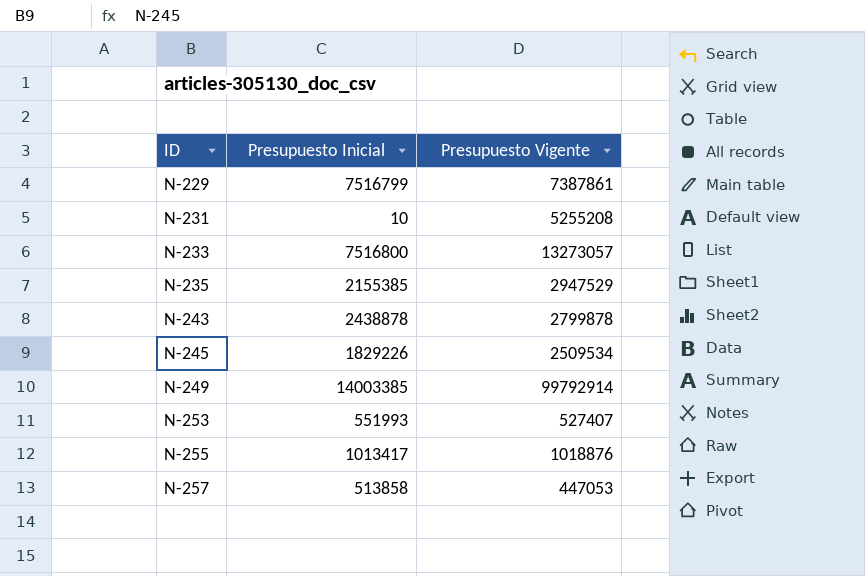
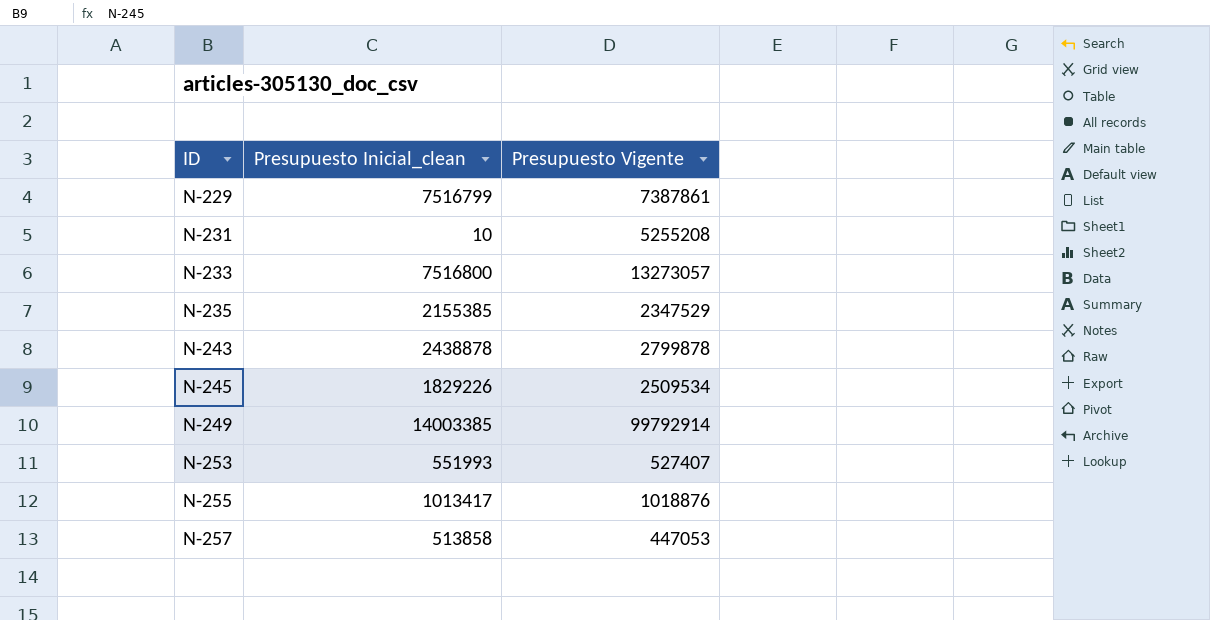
column name: Presupuesto Inicial -> Presupuesto Inicial_clean
N-235 | Presupuesto Vigente: 2947529 -> 2347529

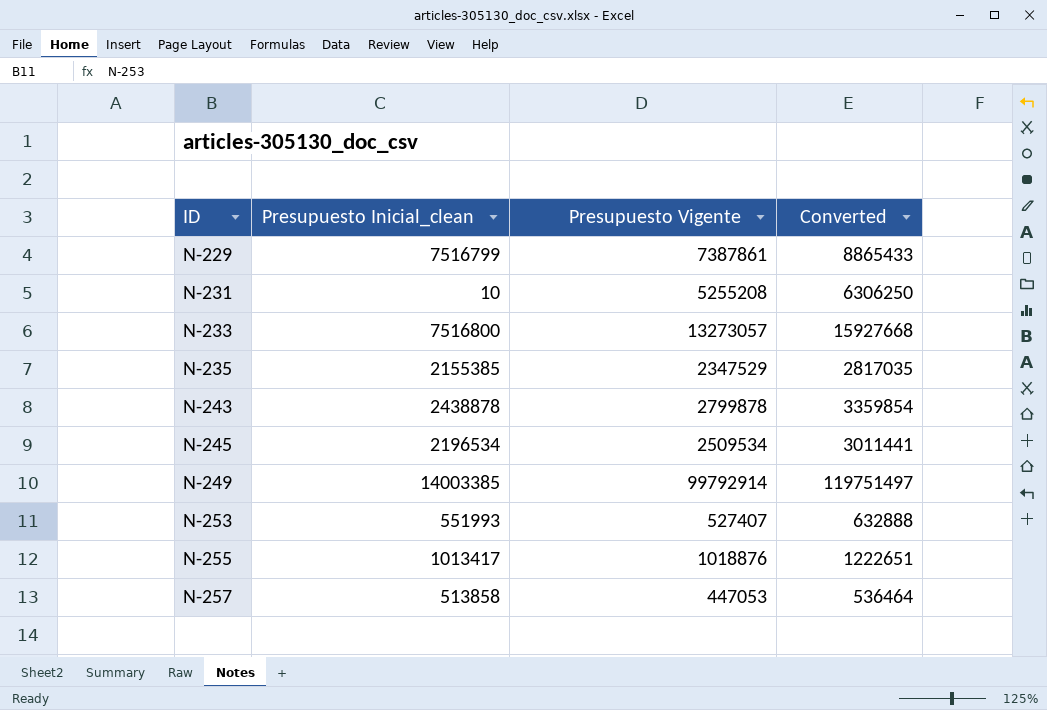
column Converted | formula: none -> [Presupuesto Vigente] * 1.2
N-245 | Presupuesto Inicial_clean: 1829226 -> 2196534

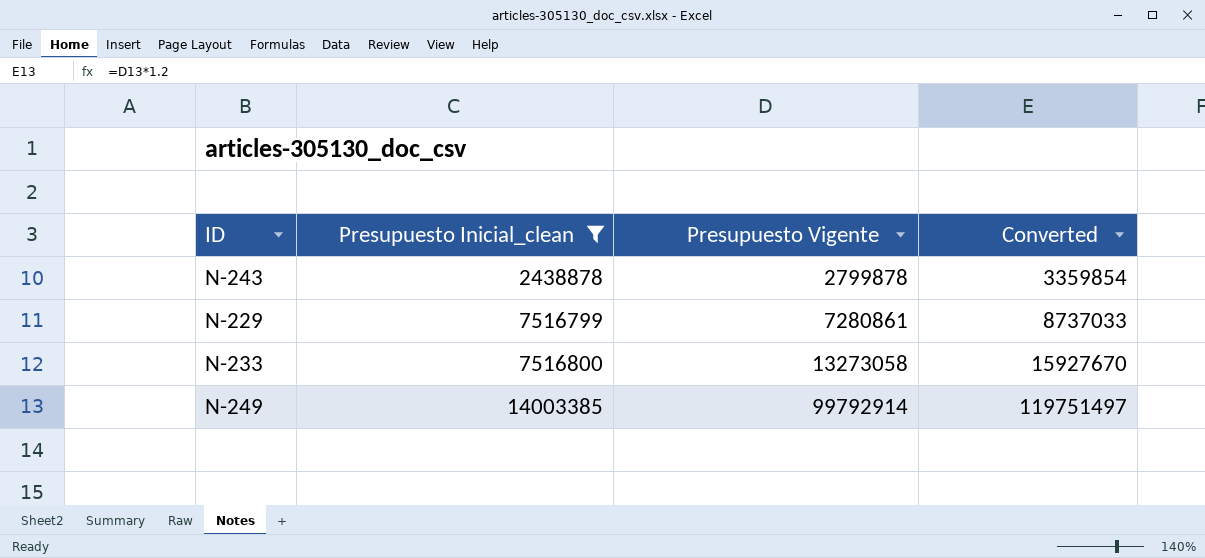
filter: none -> Presupuesto Inicial_clean >= 2438878
row order: ID ascending -> Presupuesto Inicial_clean ascending
N-229 | Presupuesto Vigente: 7387861 -> 7280861
N-229 | Converted: 8865433 -> 8737033
N-233 | Presupuesto Vigente: 13273057 -> 13273058
N-233 | Converted: 15927668 -> 15927670

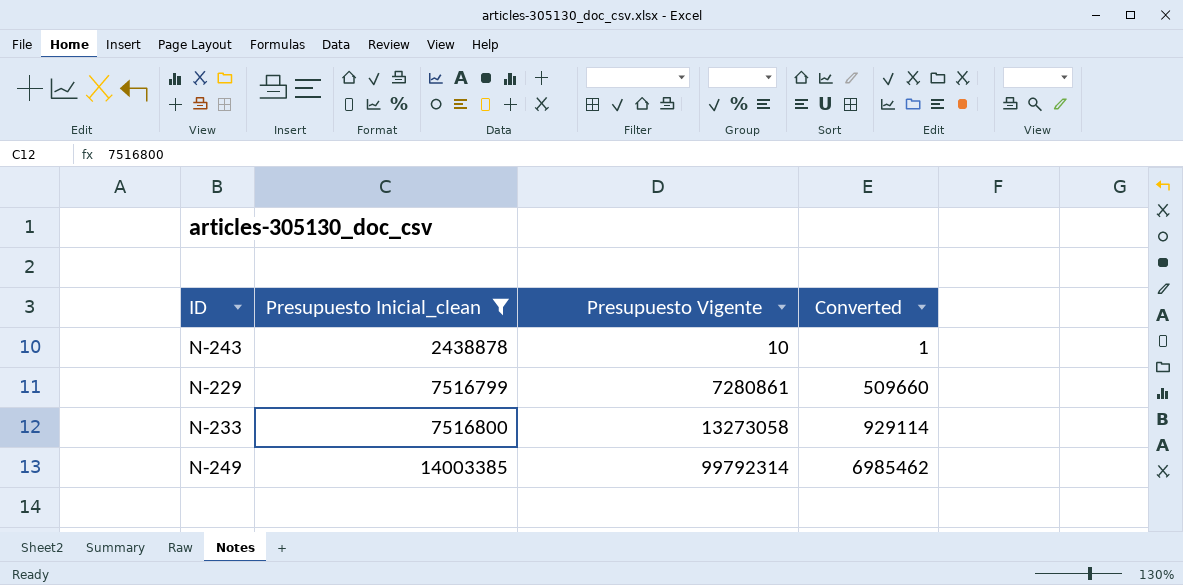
column Converted | formula: [Presupuesto Vigente] * 1.2 -> [Presupuesto Vigente] * 0.07
N-243 | Presupuesto Vigente: 2799878 -> 10
N-249 | Presupuesto Vigente: 99792914 -> 99792314

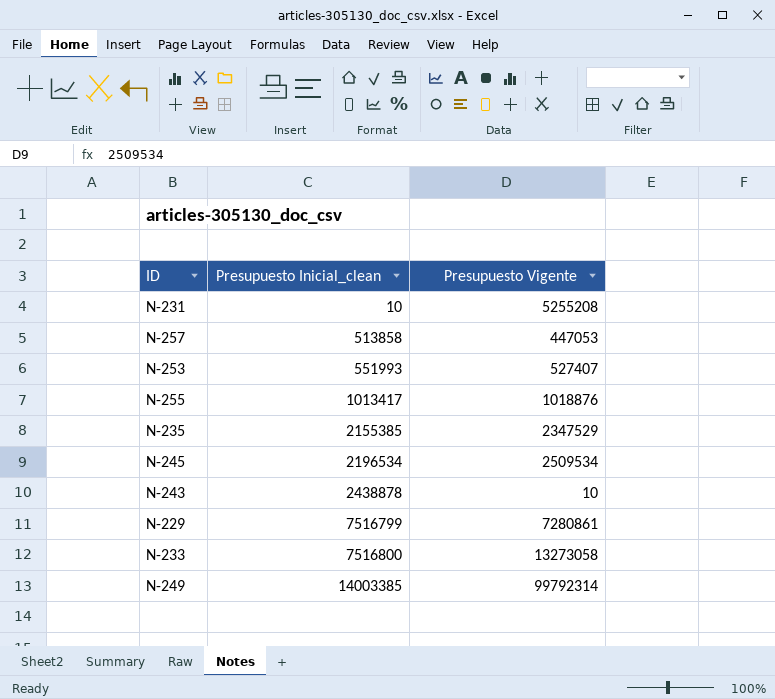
filter: Presupuesto Inicial_clean >= 2438878 -> none
column Converted | formula: [Presupuesto Vigente] * 0.07 -> none

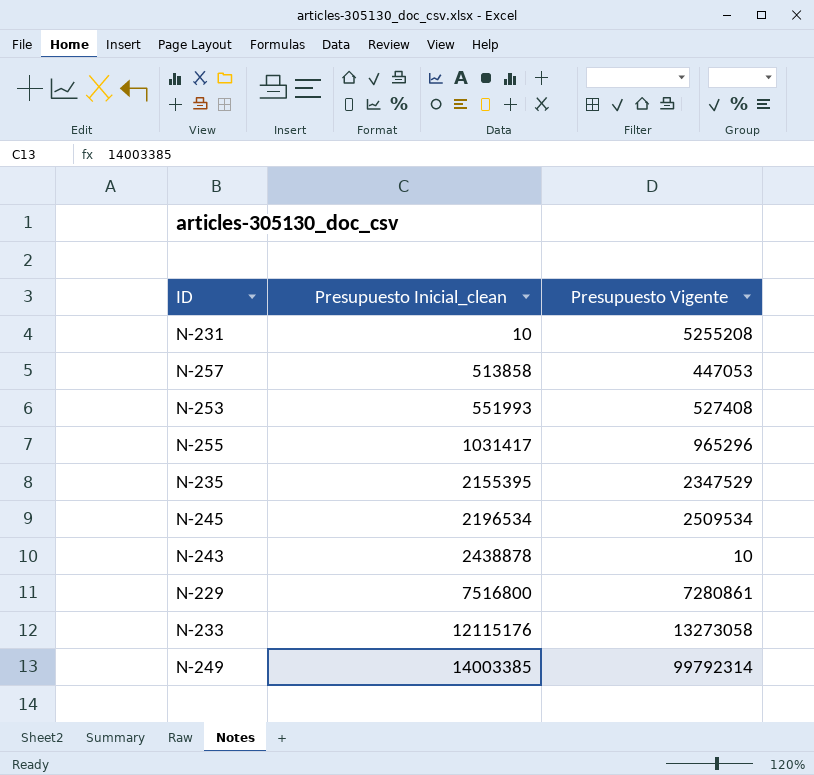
N-253 | Presupuesto Vigente: 527407 -> 527408
N-255 | Presupuesto Inicial_clean: 1013417 -> 1031417
N-255 | Presupuesto Vigente: 1018876 -> 965296
N-235 | Presupuesto Inicial_clean: 2155385 -> 2155395
N-229 | Presupuesto Inicial_clean: 7516799 -> 7516800
N-233 | Presupuesto Inicial_clean: 7516800 -> 12115176

